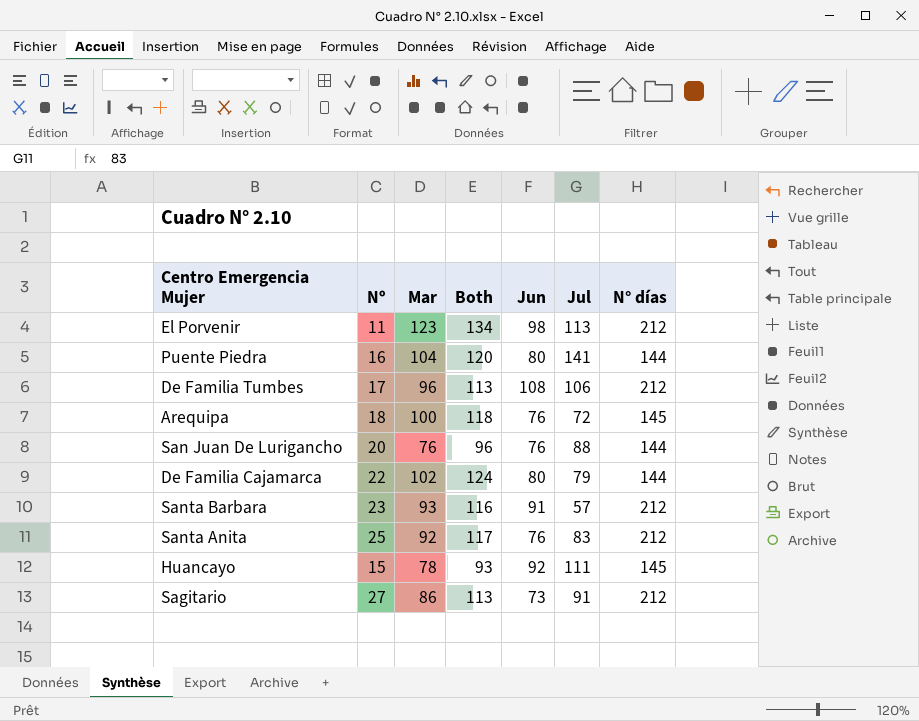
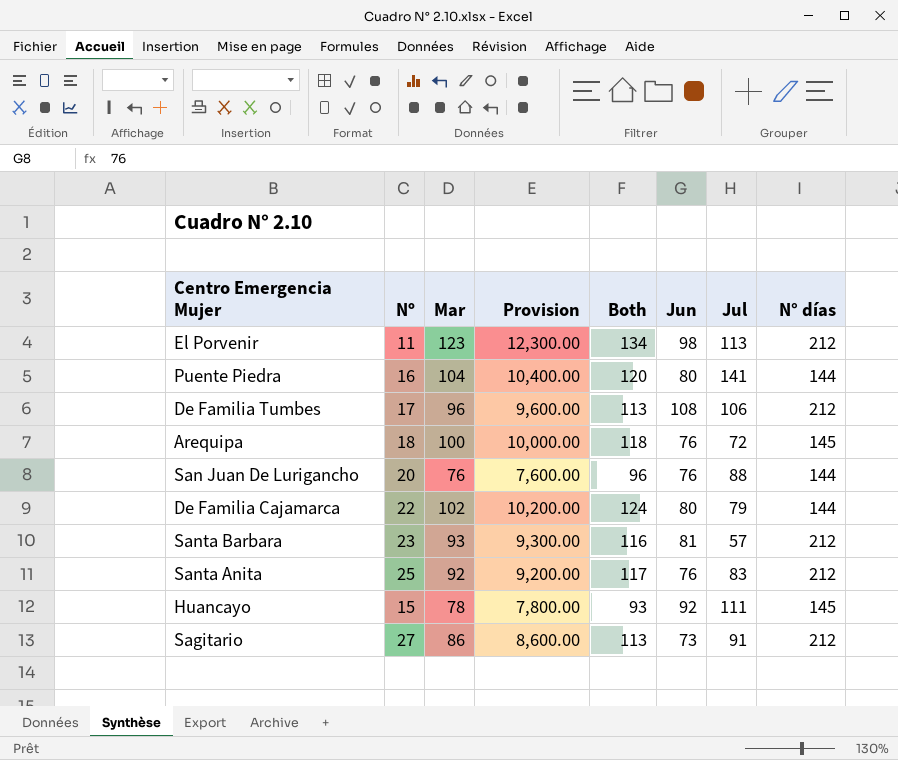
column Provision | formula: none -> [Mar] * 100
Santa Barbara | Jun: 91 -> 81

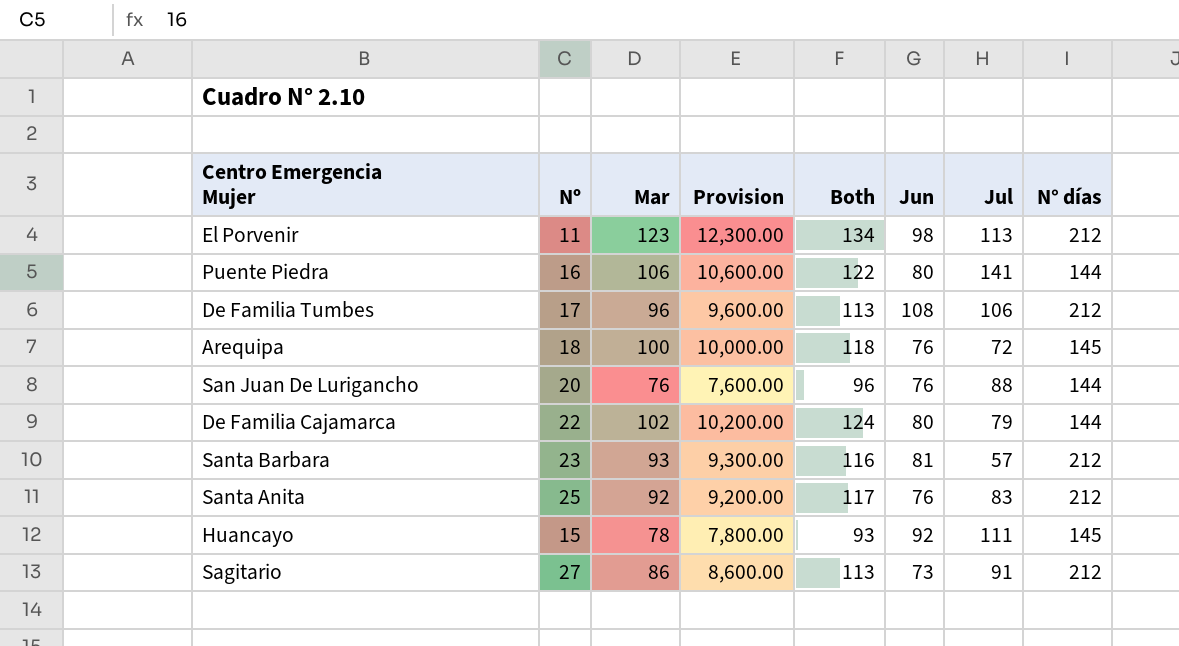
Puente Piedra | Mar: 104 -> 106
Puente Piedra | Provision: 10,400.00 -> 10,600.00
Puente Piedra | Both: 120 -> 122

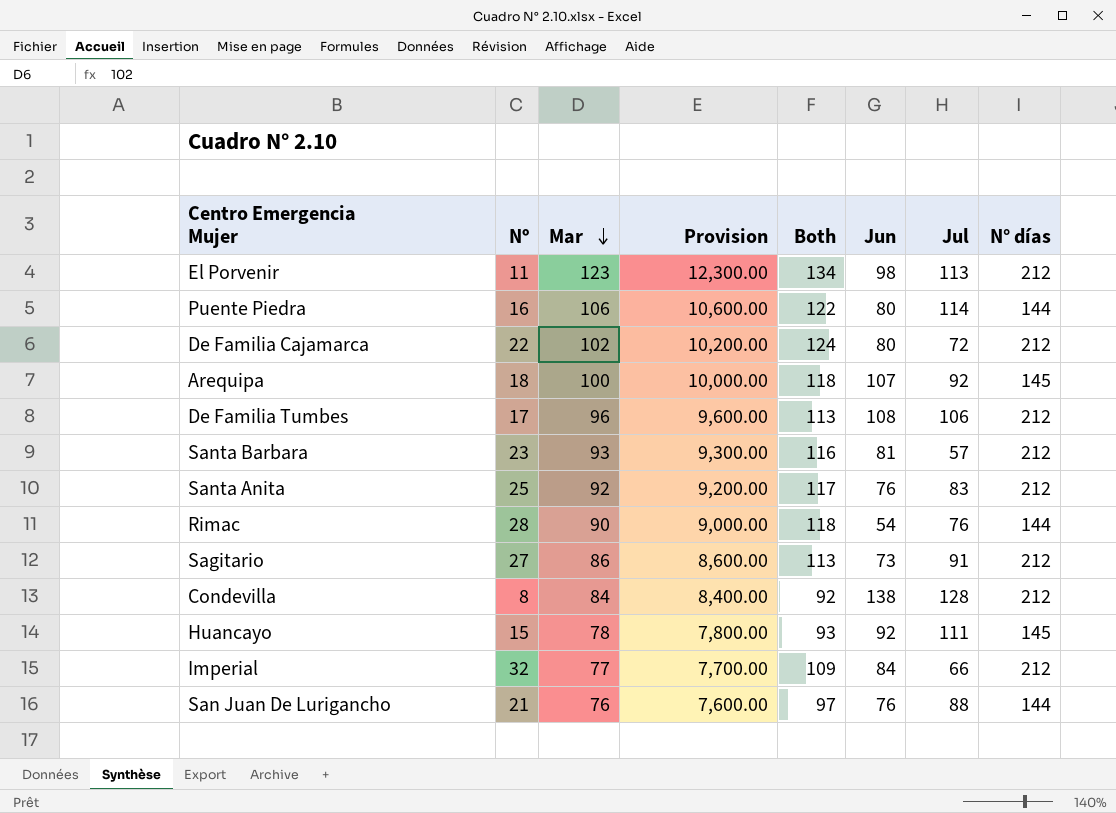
row order: none -> Mar descending
Puente Piedra | Jul: 141 -> 114
De Familia Cajamarca | Jul: 79 -> 72
De Familia Cajamarca | N° días: 144 -> 212
Arequipa | Jun: 76 -> 107
Arequipa | Jul: 72 -> 92
row Rimac: none -> 28 | 90 | 9,000.00 | 118 | 54 | 76 | 144
row Condevilla: none -> 8 | 84 | 8,400.00 | 92 | 138 | 128 | 212
row Imperial: none -> 32 | 77 | 7,700.00 | 109 | 84 | 66 | 212
San Juan De Lurigancho | Nº: 20 -> 21
San Juan De Lurigancho | Both: 96 -> 97

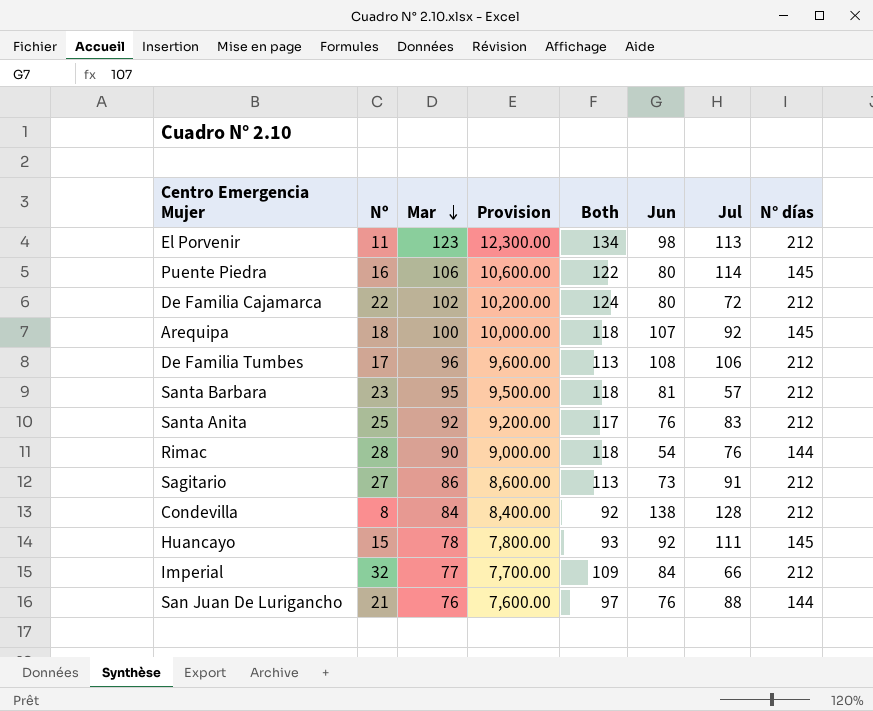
Puente Piedra | N° días: 144 -> 145
Santa Barbara | Mar: 93 -> 95
Santa Barbara | Provision: 9,300.00 -> 9,500.00
Santa Barbara | Both: 116 -> 118

